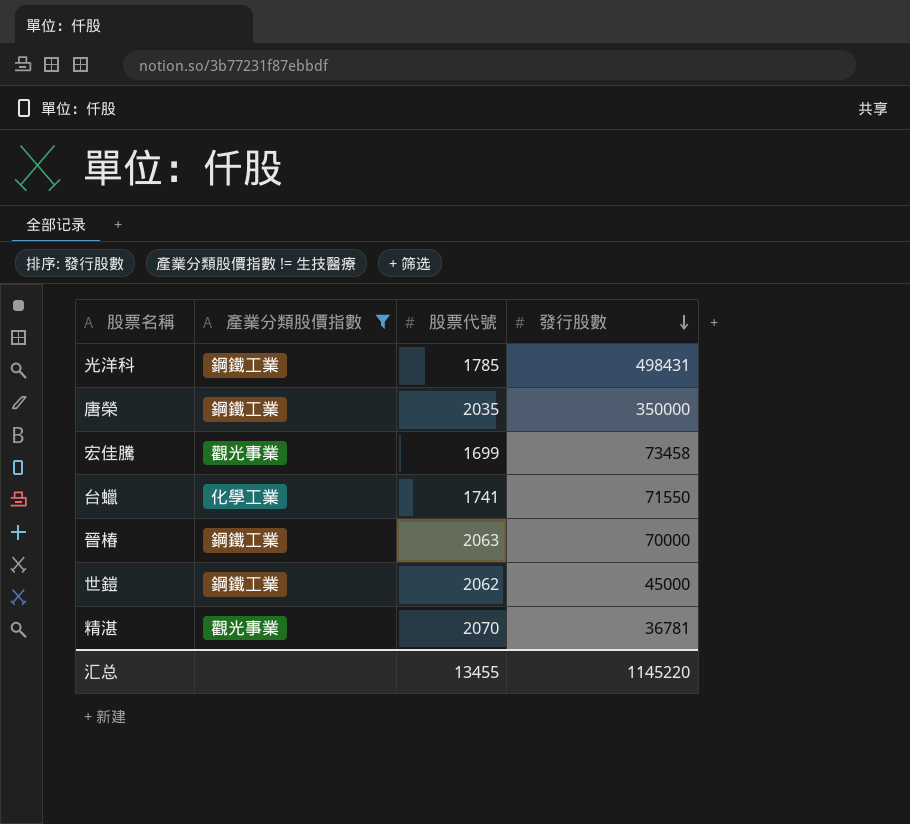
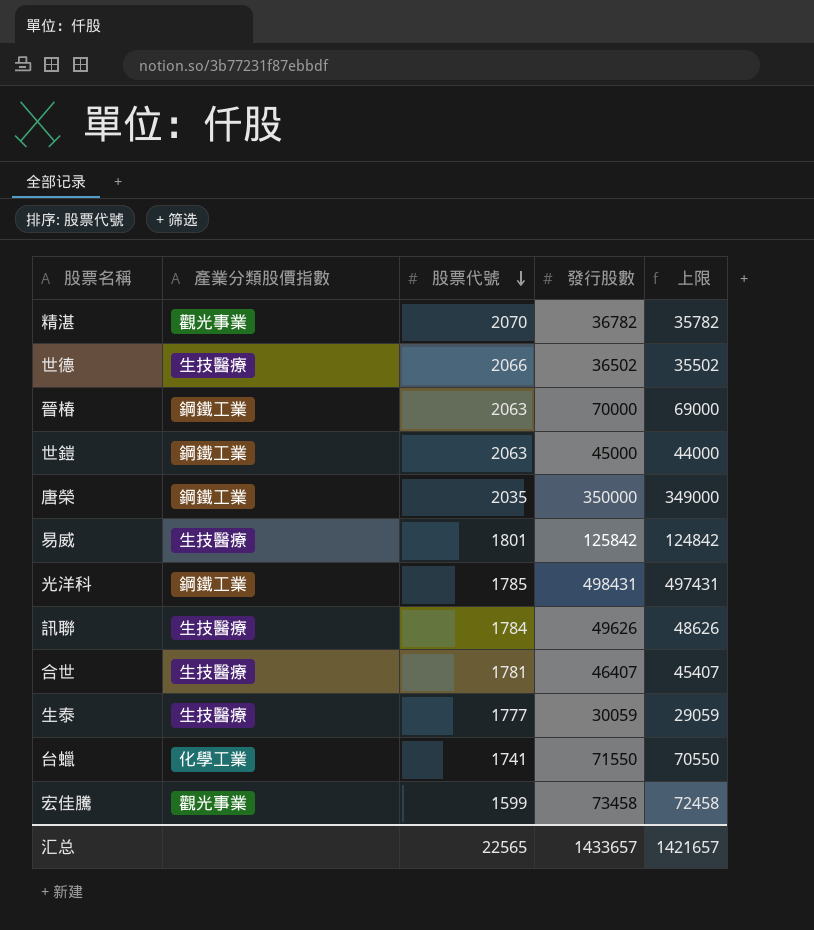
filter: 產業分類股價指數 != 生技醫療 -> none
row order: 發行股數 descending -> 股票代號 descending
column 上限 | formula: none -> [發行股數] - 1000
精湛 | 發行股數: 36781 -> 36782
世鎧 | 股票代號: 2062 -> 2063
宏佳騰 | 股票代號: 1699 -> 1599
汇总 | 股票代號: 13455 -> 22565
汇总 | 發行股數: 1145220 -> 1433657

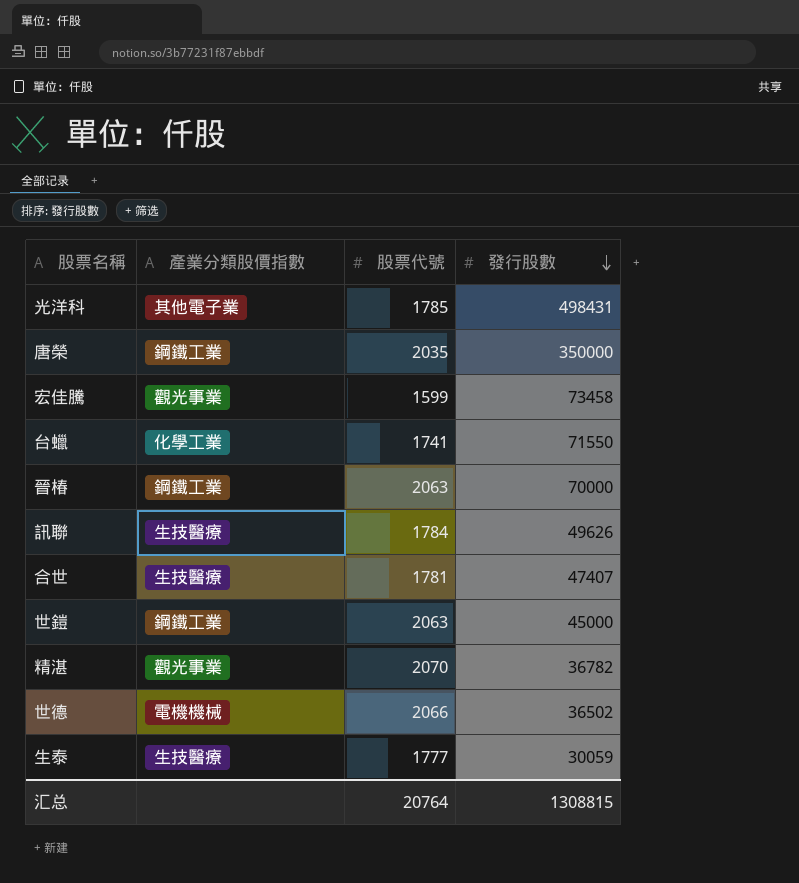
row order: 股票代號 descending -> 發行股數 descending
column 上限 | formula: [發行股數] - 1000 -> none
row 易威: 生技醫療 | 1801 | 125842 | 124842 -> none
光洋科 | 產業分類股價指數: 鋼鐵工業 -> 其他電子業
合世 | 發行股數: 46407 -> 47407
世德 | 產業分類股價指數: 生技醫療 -> 電機機械
汇总 | 股票代號: 22565 -> 20764
汇总 | 發行股數: 1433657 -> 1308815

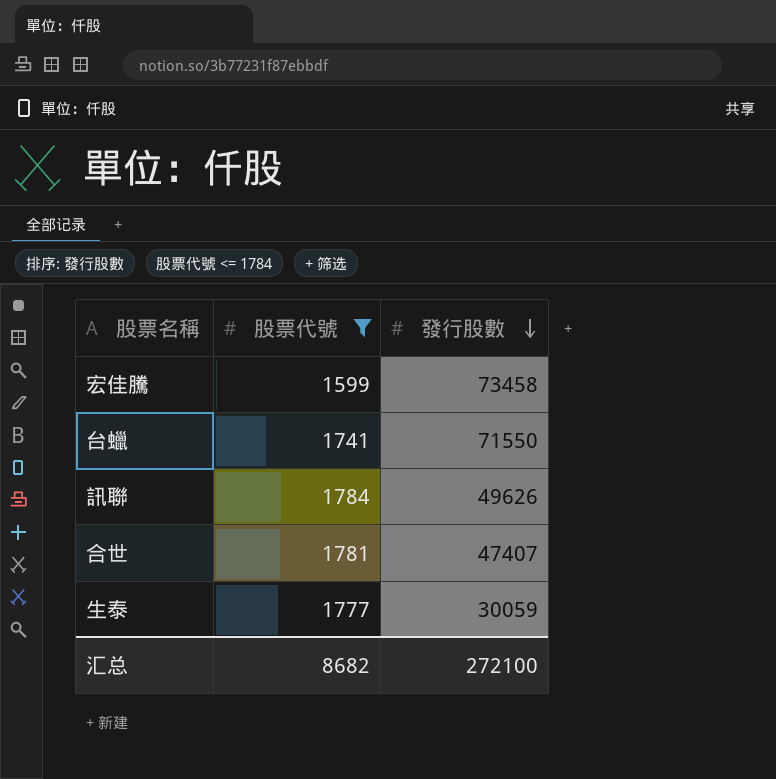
filter: none -> 股票代號 <= 1784
column 產業分類股價指數 | position: 2 -> none
汇总 | 股票代號: 20764 -> 8682
汇总 | 發行股數: 1308815 -> 272100

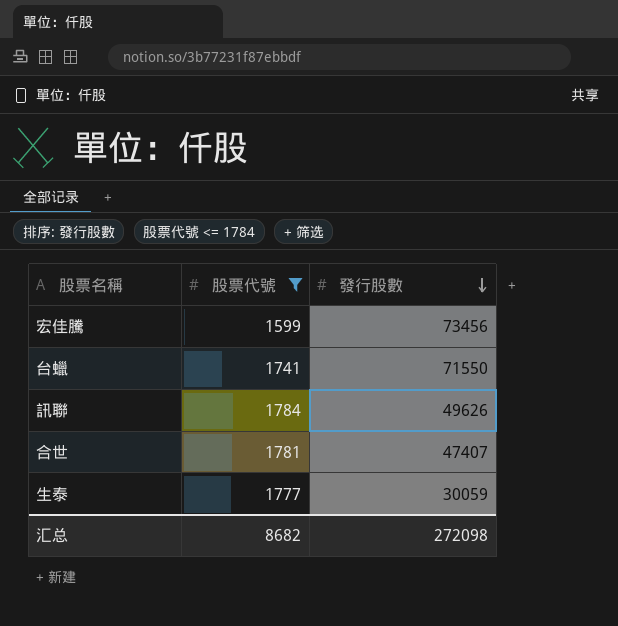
宏佳騰 | 發行股數: 73458 -> 73456
汇总 | 發行股數: 272100 -> 272098

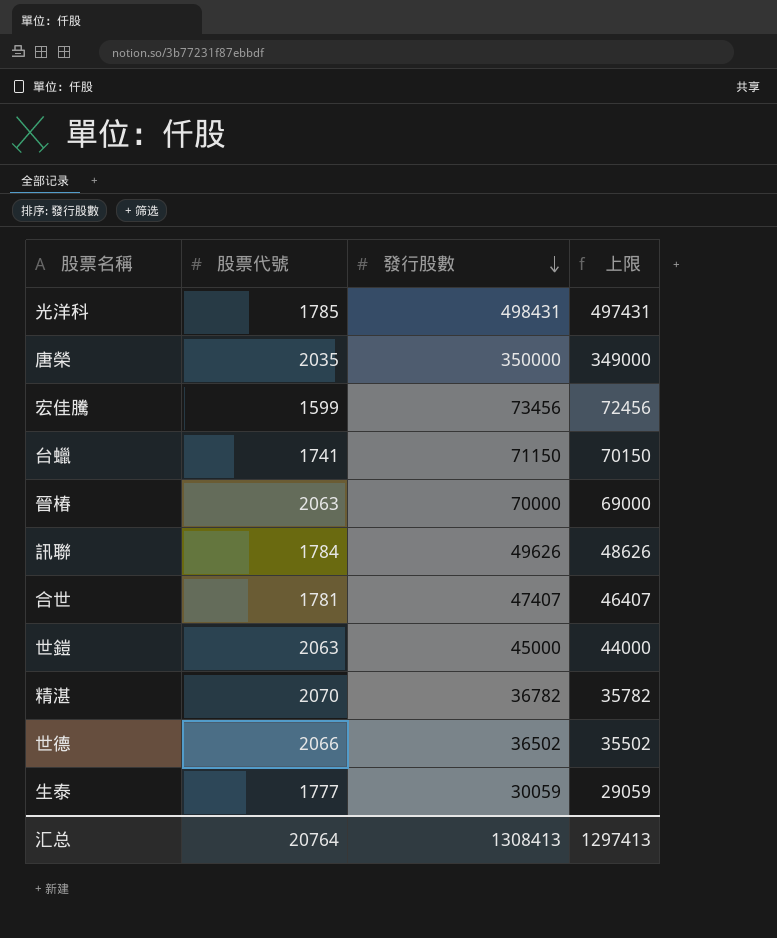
filter: 股票代號 <= 1784 -> none
column 上限 | formula: none -> [發行股數] - 1000
台蠟 | 發行股數: 71550 -> 71150
汇总 | 股票代號: 8682 -> 20764
汇总 | 發行股數: 272098 -> 1308413

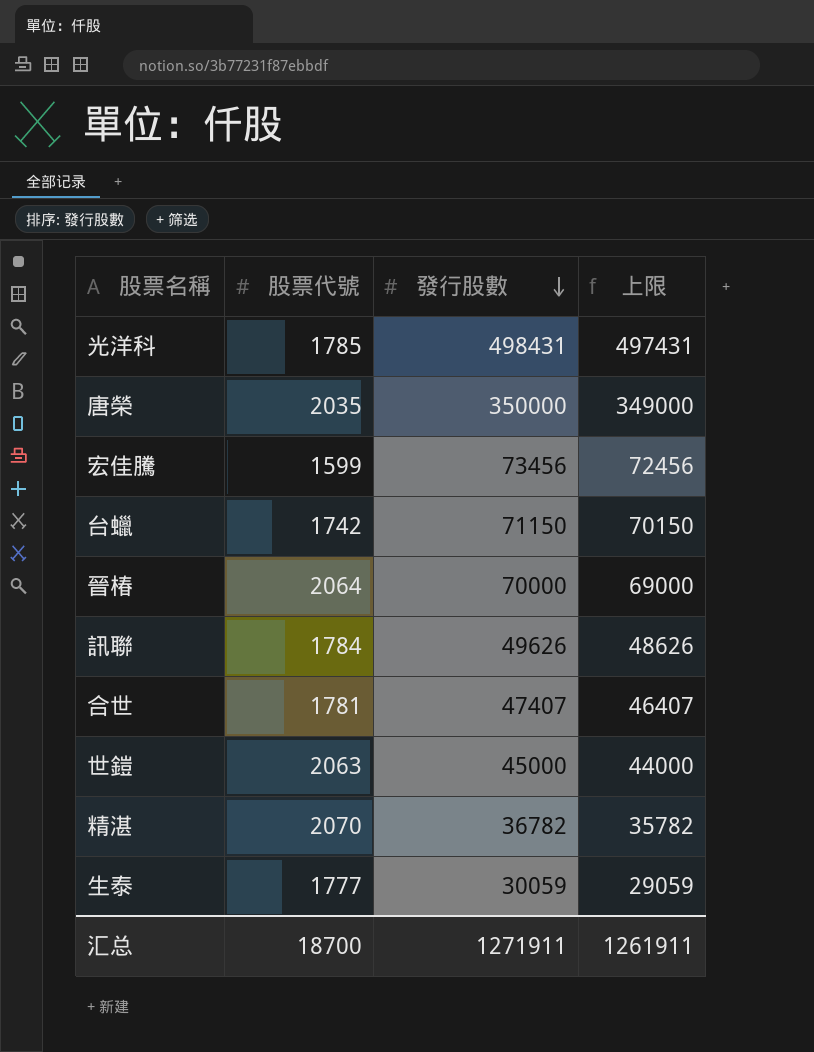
row 世德: 2066 | 36502 | 35502 -> none
台蠟 | 股票代號: 1741 -> 1742
晉椿 | 股票代號: 2063 -> 2064
汇总 | 股票代號: 20764 -> 18700
汇总 | 發行股數: 1308413 -> 1271911
汇总 | 上限: 1297413 -> 1261911

